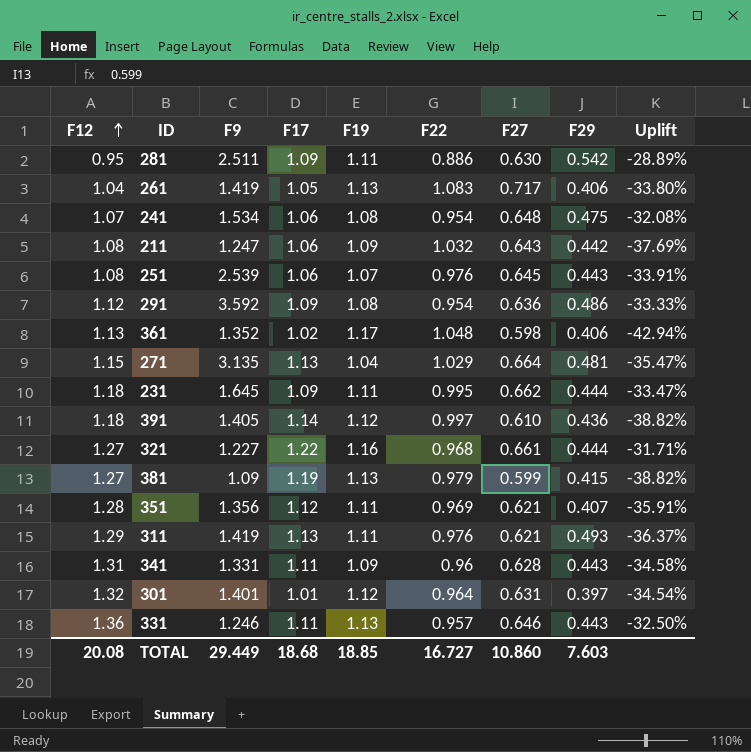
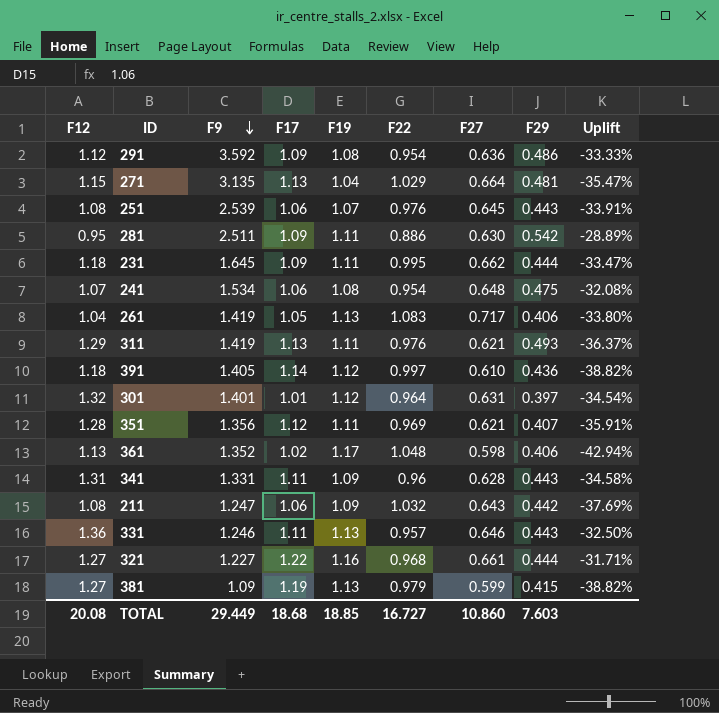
row order: F12 ascending -> F9 descending

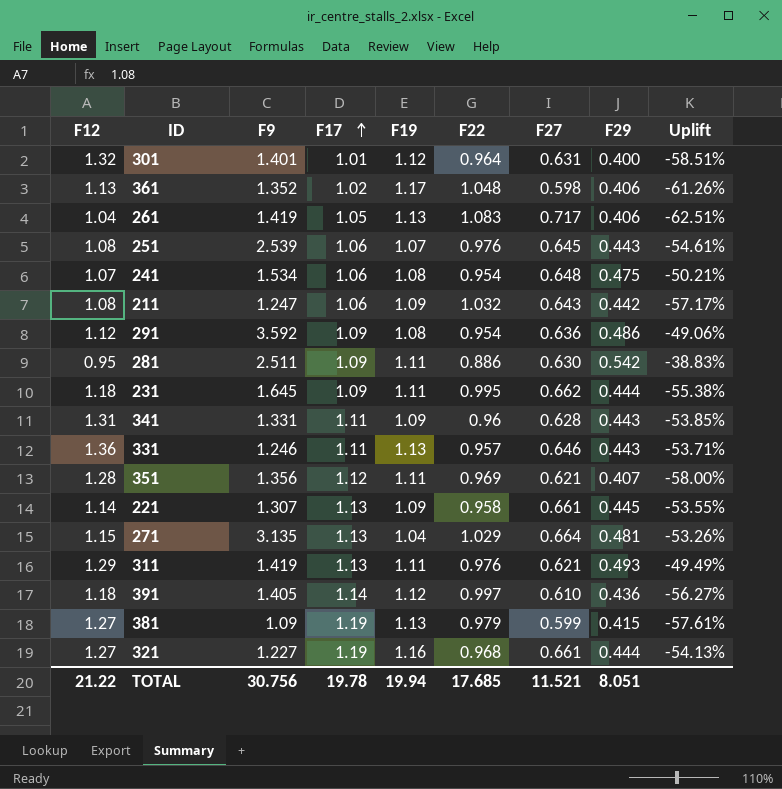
row order: F9 descending -> F17 ascending
column Uplift | formula: ([F27] - [F22]) / [F22] -> ([F29] - [F22]) / [F22]
301 | F29: 0.397 -> 0.400
row 221: none -> 1.14 | 1.307 | 1.13 | 1.09 | 0.958 | 0.661 | 0.445 | -53.55%
321 | F17: 1.22 -> 1.19
TOTAL | F12: 20.08 -> 21.22
TOTAL | F9: 29.449 -> 30.756
TOTAL | F17: 18.68 -> 19.78
TOTAL | F19: 18.85 -> 19.94
TOTAL | F22: 16.727 -> 17.685
TOTAL | F27: 10.860 -> 11.521
TOTAL | F29: 7.603 -> 8.051

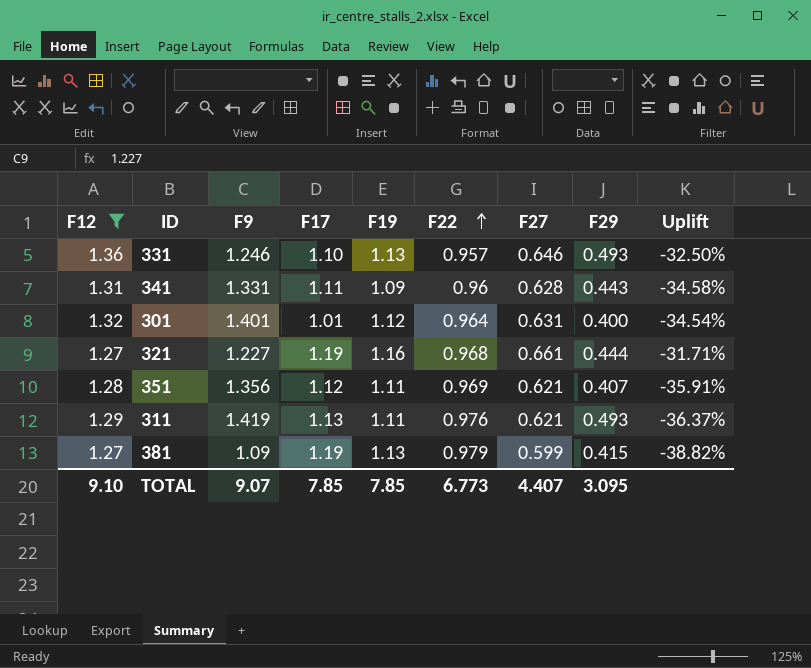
filter: none -> F12 >= 1.27
row order: F17 ascending -> F22 ascending
column Uplift | formula: ([F29] - [F22]) / [F22] -> ([F27] - [F22]) / [F22]
331 | F17: 1.11 -> 1.10
331 | F29: 0.443 -> 0.493
TOTAL | F12: 21.22 -> 9.10
TOTAL | F9: 30.756 -> 9.07
TOTAL | F17: 19.78 -> 7.85
TOTAL | F19: 19.94 -> 7.85
TOTAL | F22: 17.685 -> 6.773
TOTAL | F27: 11.521 -> 4.407
TOTAL | F29: 8.051 -> 3.095

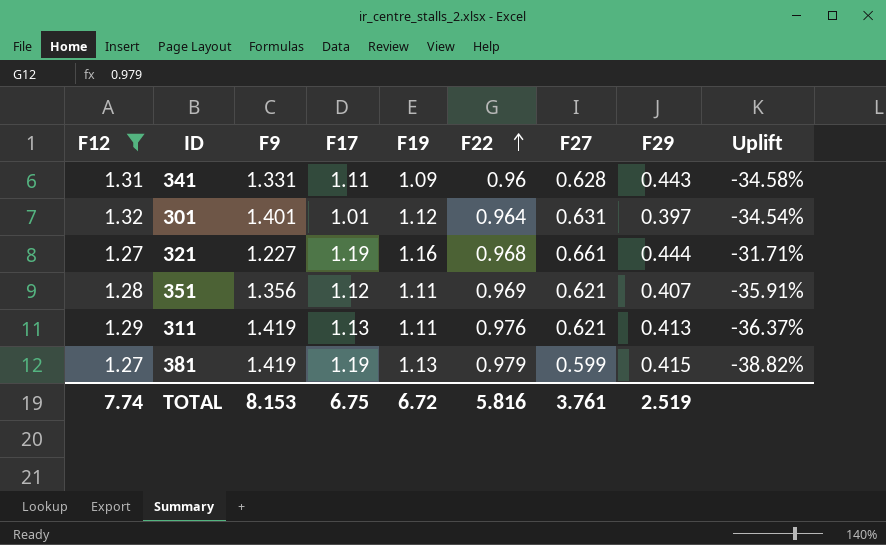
row 331: 1.36 | 1.246 | 1.10 | 1.13 | 0.957 | 0.646 | 0.493 | -32.50% -> none
301 | F29: 0.400 -> 0.397
311 | F29: 0.493 -> 0.413
381 | F9: 1.09 -> 1.419
TOTAL | F12: 9.10 -> 7.74
TOTAL | F9: 9.07 -> 8.153
TOTAL | F17: 7.85 -> 6.75
TOTAL | F19: 7.85 -> 6.72
TOTAL | F22: 6.773 -> 5.816
TOTAL | F27: 4.407 -> 3.761
TOTAL | F29: 3.095 -> 2.519

